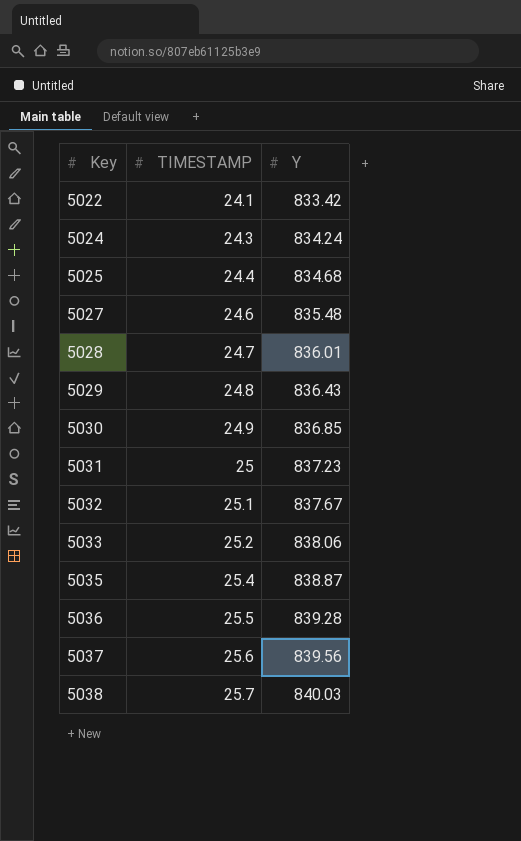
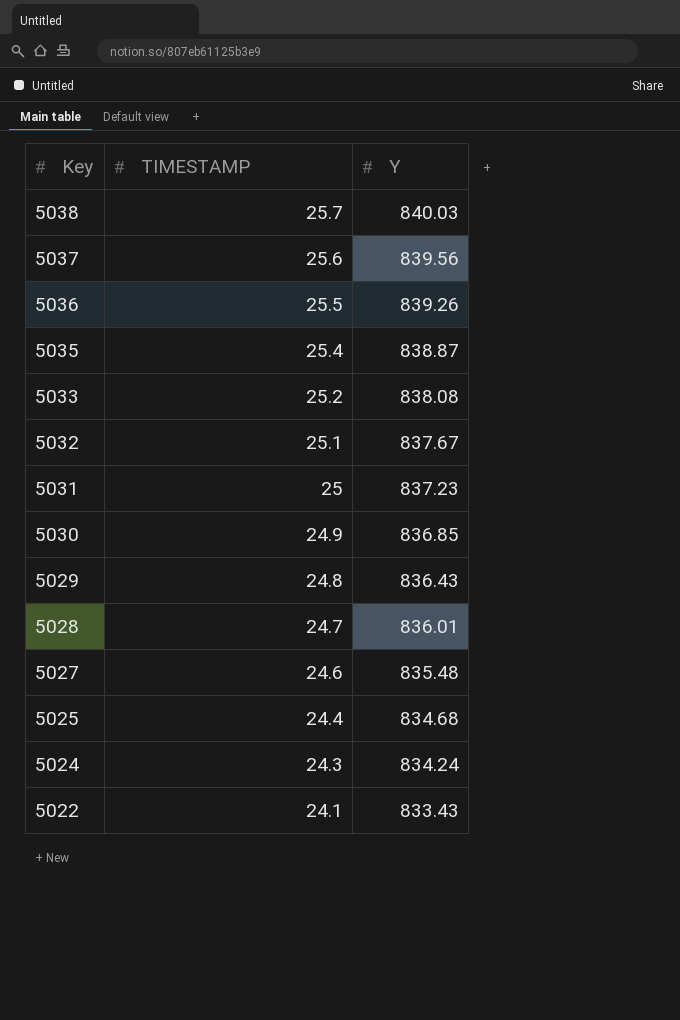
row order: Key ascending -> Key descending
5036 | Y: 839.28 -> 839.26
5033 | Y: 838.06 -> 838.08
5022 | Y: 833.42 -> 833.43

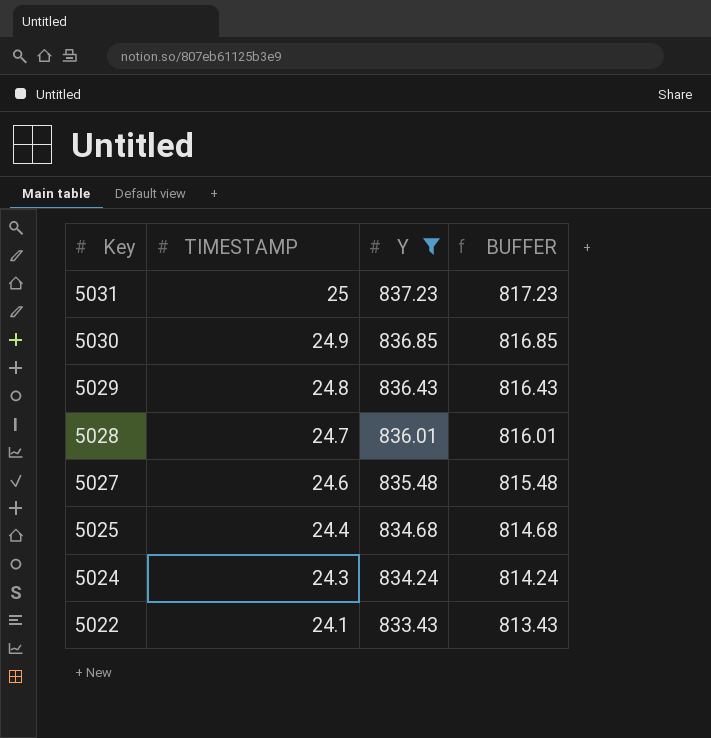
filter: none -> Y <= 837.23
column BUFFER | formula: none -> [Y] - 20

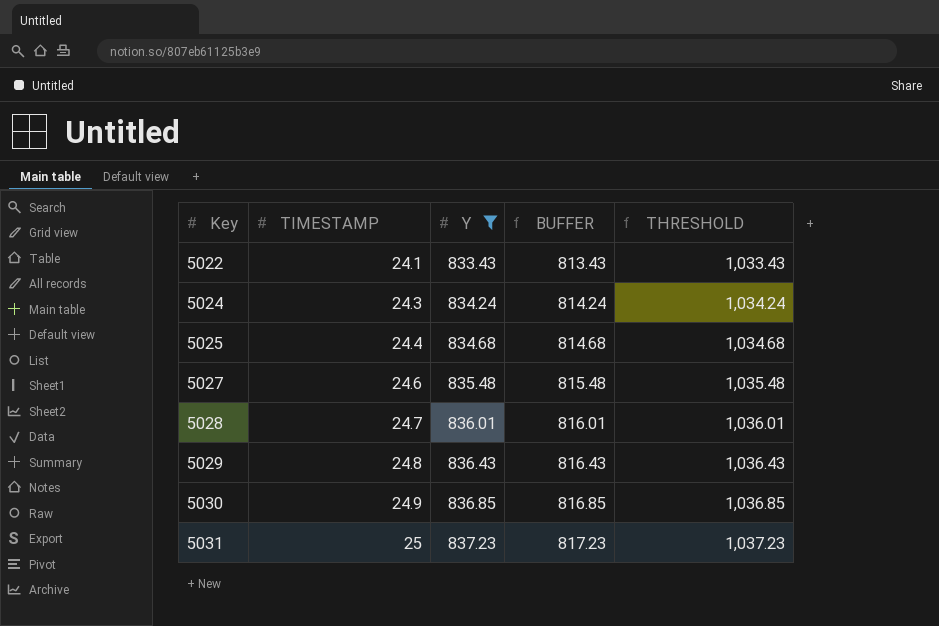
row order: Key descending -> Key ascending
column THRESHOLD | formula: none -> [Y] + 200

